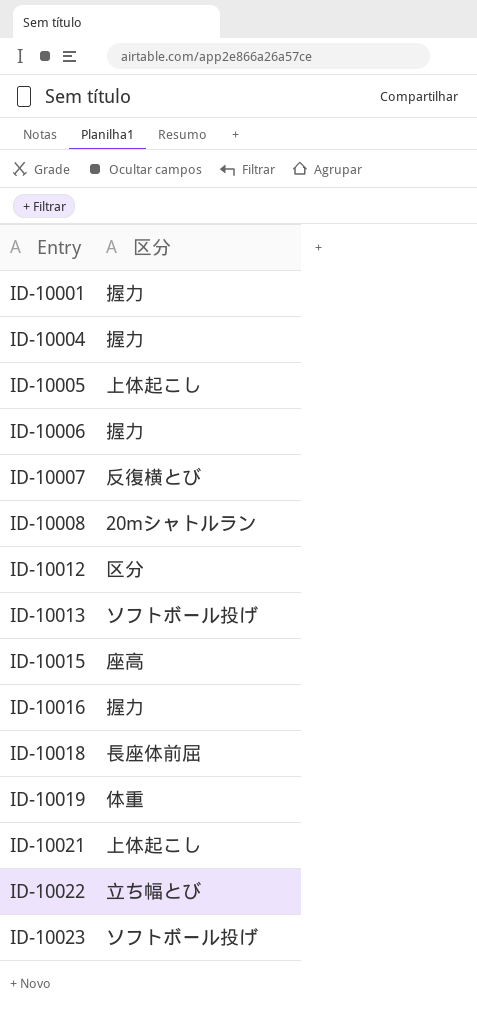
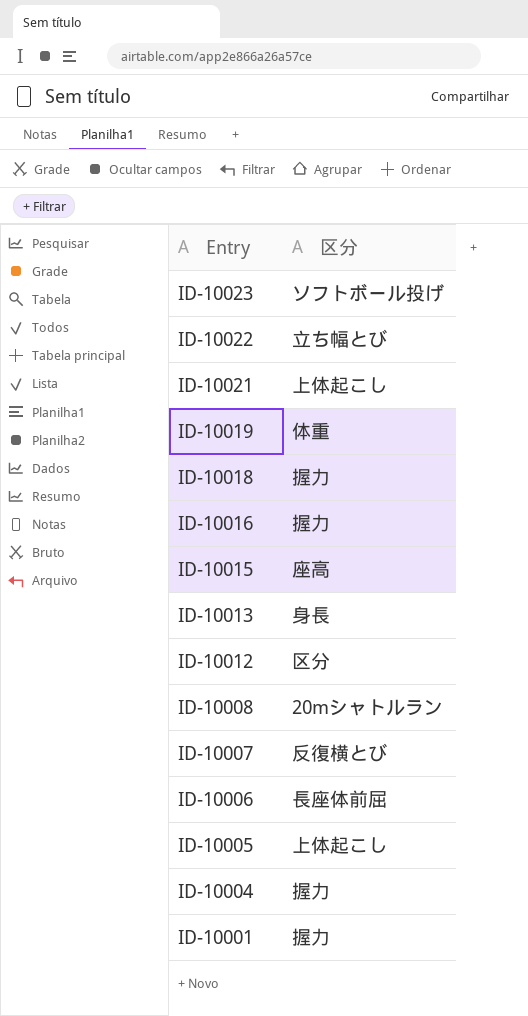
row order: Entry ascending -> Entry descending
ID-10018 | 区分: 長座体前屈 -> 握力
ID-10013 | 区分: ソフトボール投げ -> 身長
ID-10006 | 区分: 握力 -> 長座体前屈

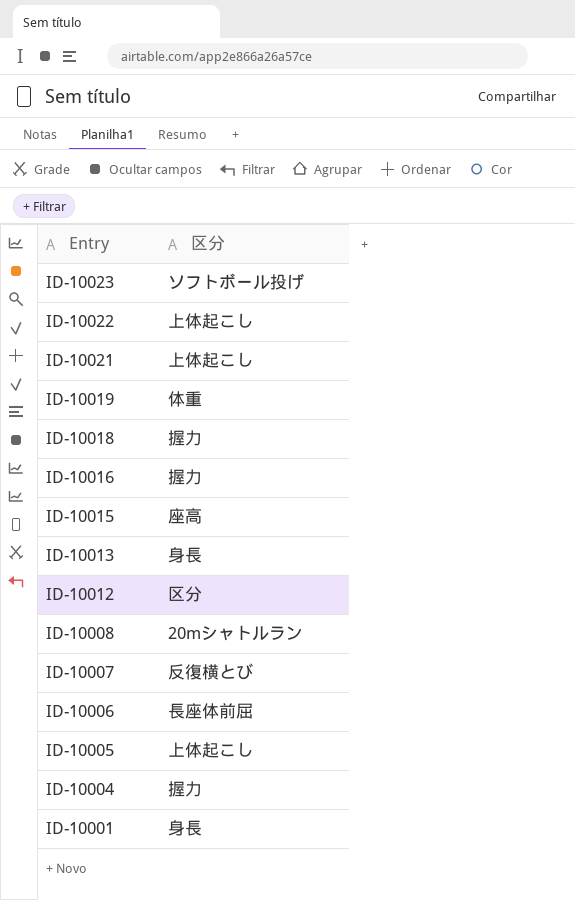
ID-10022 | 区分: 立ち幅とび -> 上体起こし
ID-10001 | 区分: 握力 -> 身長

